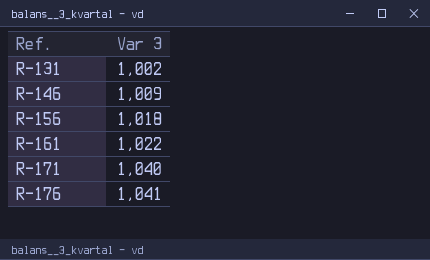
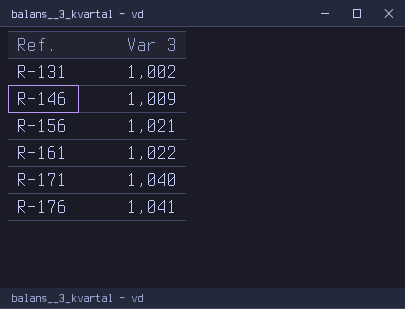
R-156 | Var 3: 1,018 -> 1,021

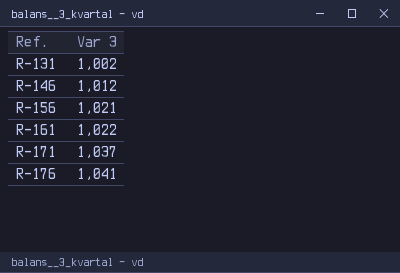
R-146 | Var 3: 1,009 -> 1,012
R-171 | Var 3: 1,040 -> 1,037

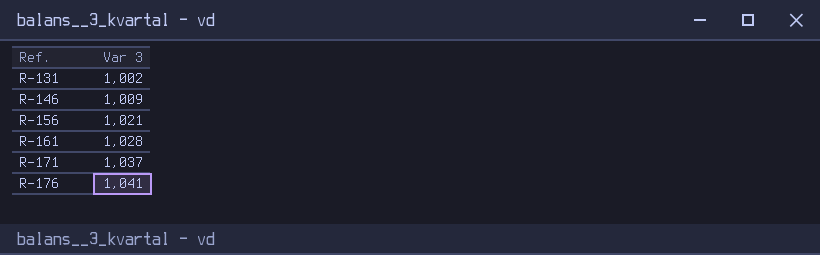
R-146 | Var 3: 1,012 -> 1,009
R-161 | Var 3: 1,022 -> 1,028

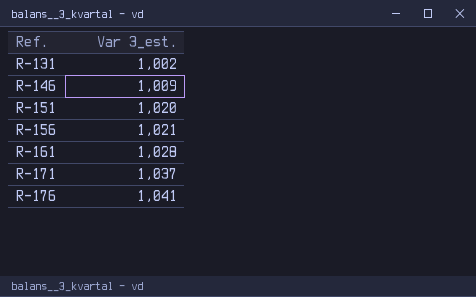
column name: Var 3 -> Var 3_est.
row R-151: none -> 1,020

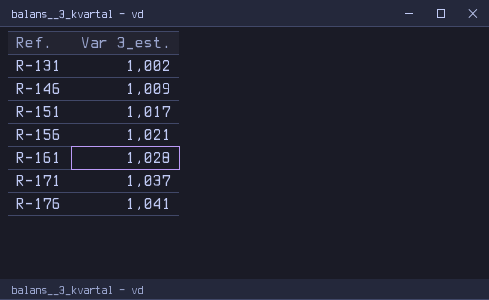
R-151 | Var 3_est.: 1,020 -> 1,017

